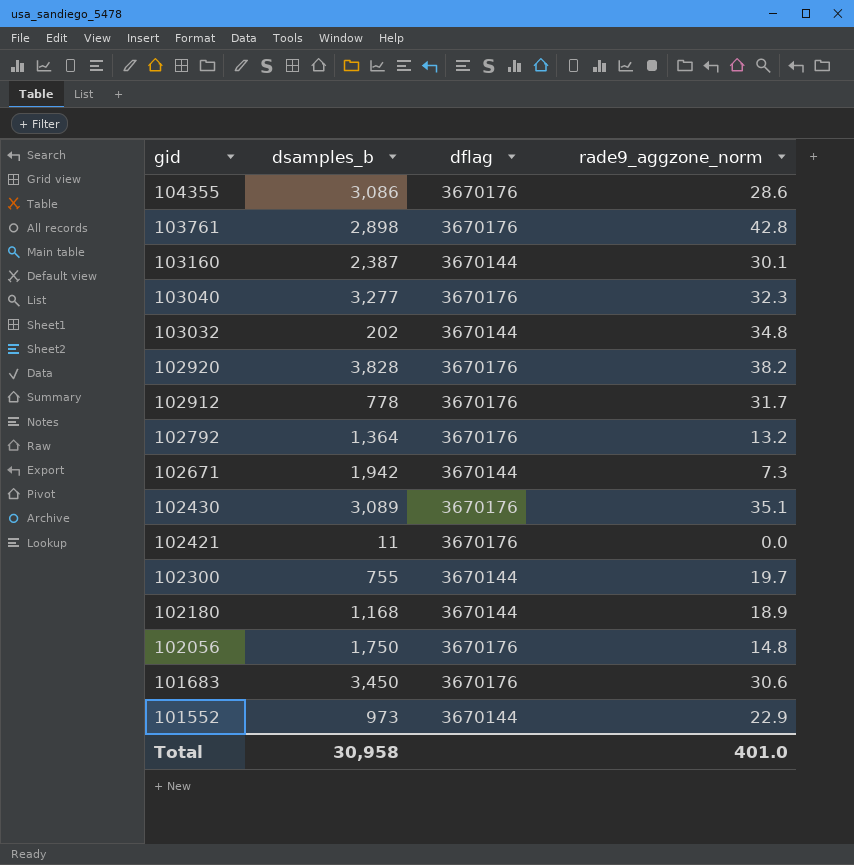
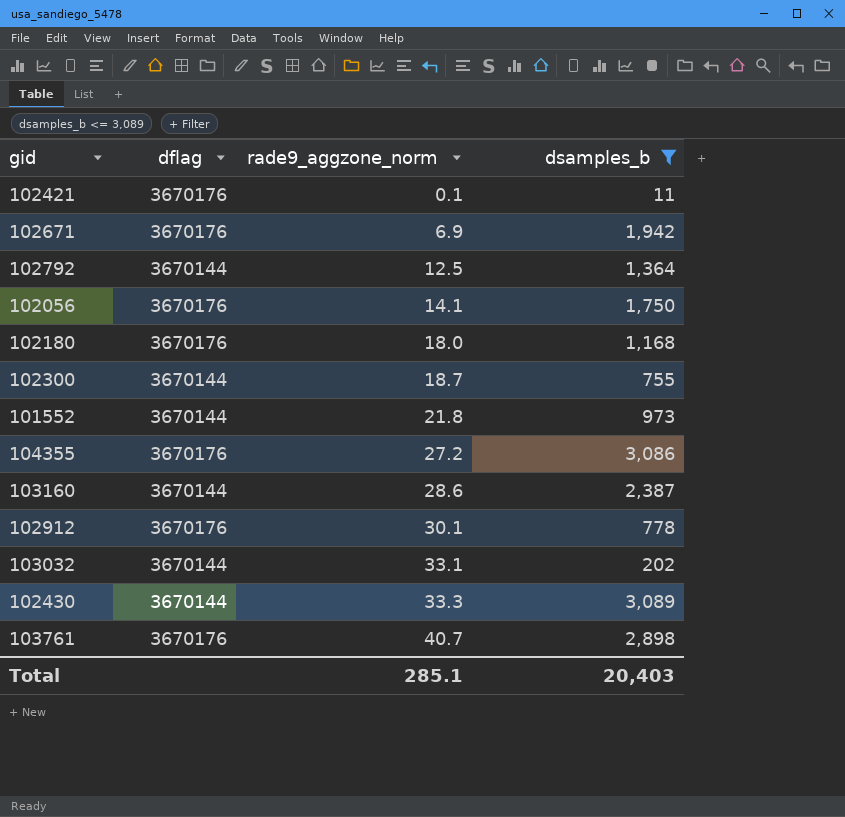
filter: none -> dsamples_b <= 3,089
row order: gid descending -> rade9_aggzone_norm ascending
column dsamples_b | position: 2 -> 4
102421 | rade9_aggzone_norm: 0.0 -> 0.1
102671 | dflag: 3670144 -> 3670176
102671 | rade9_aggzone_norm: 7.3 -> 6.9
102792 | dflag: 3670176 -> 3670144
102792 | rade9_aggzone_norm: 13.2 -> 12.5
102056 | rade9_aggzone_norm: 14.8 -> 14.1
102180 | dflag: 3670144 -> 3670176
102180 | rade9_aggzone_norm: 18.9 -> 18.0
102300 | rade9_aggzone_norm: 19.7 -> 18.7
101552 | rade9_aggzone_norm: 22.9 -> 21.8
104355 | rade9_aggzone_norm: 28.6 -> 27.2
103160 | rade9_aggzone_norm: 30.1 -> 28.6
102912 | rade9_aggzone_norm: 31.7 -> 30.1
103032 | rade9_aggzone_norm: 34.8 -> 33.1
102430 | dflag: 3670176 -> 3670144
102430 | rade9_aggzone_norm: 35.1 -> 33.3
103761 | rade9_aggzone_norm: 42.8 -> 40.7
Total | rade9_aggzone_norm: 401.0 -> 285.1
Total | dsamples_b: 30,958 -> 20,403

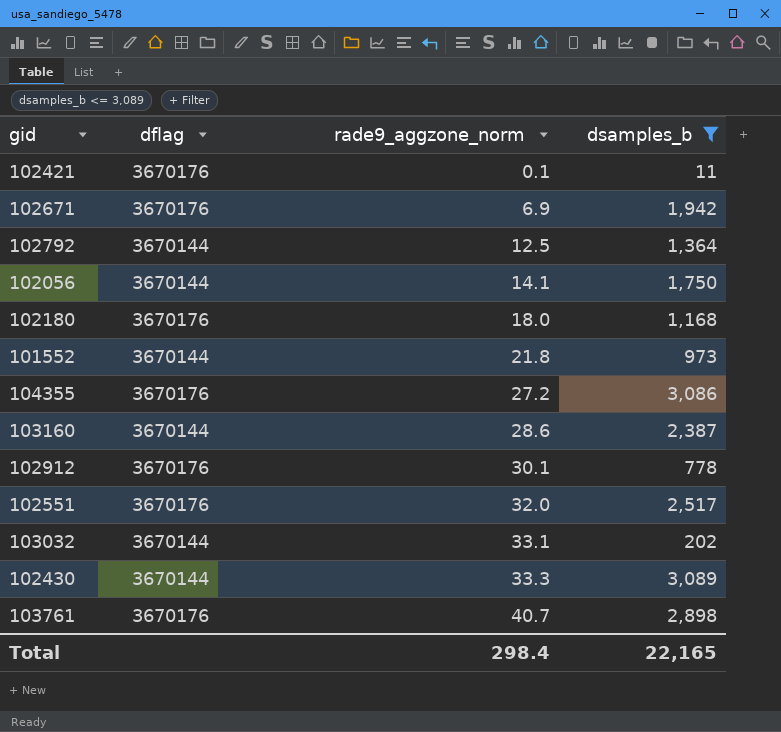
row 102300: 3670144 | 18.7 | 755 -> none
102056 | dflag: 3670176 -> 3670144
row 102551: none -> 3670176 | 32.0 | 2,517
Total | rade9_aggzone_norm: 285.1 -> 298.4
Total | dsamples_b: 20,403 -> 22,165

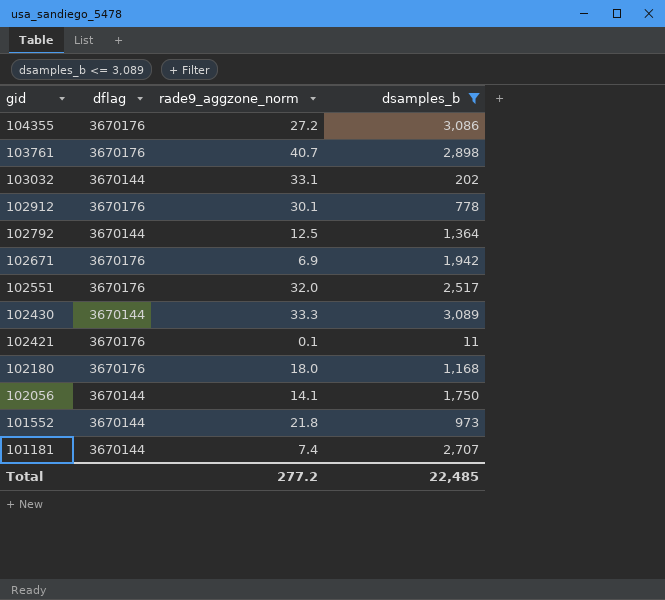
row order: rade9_aggzone_norm ascending -> gid descending
row 103160: 3670144 | 28.6 | 2,387 -> none
row 101181: none -> 3670144 | 7.4 | 2,707
Total | rade9_aggzone_norm: 298.4 -> 277.2
Total | dsamples_b: 22,165 -> 22,485

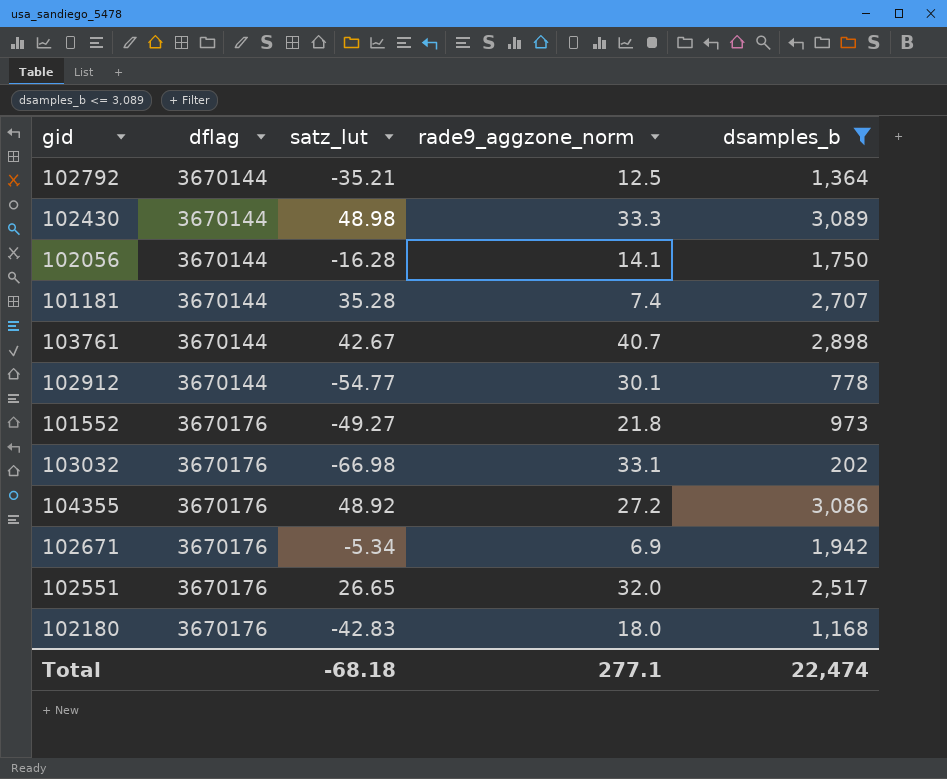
row order: gid descending -> dflag ascending
column satz_lut | position: none -> 3
row 102421: 3670176 | 0.1 | 11 -> none
103761 | dflag: 3670176 -> 3670144
102912 | dflag: 3670176 -> 3670144
101552 | dflag: 3670144 -> 3670176
103032 | dflag: 3670144 -> 3670176
Total | rade9_aggzone_norm: 277.2 -> 277.1
Total | dsamples_b: 22,485 -> 22,474

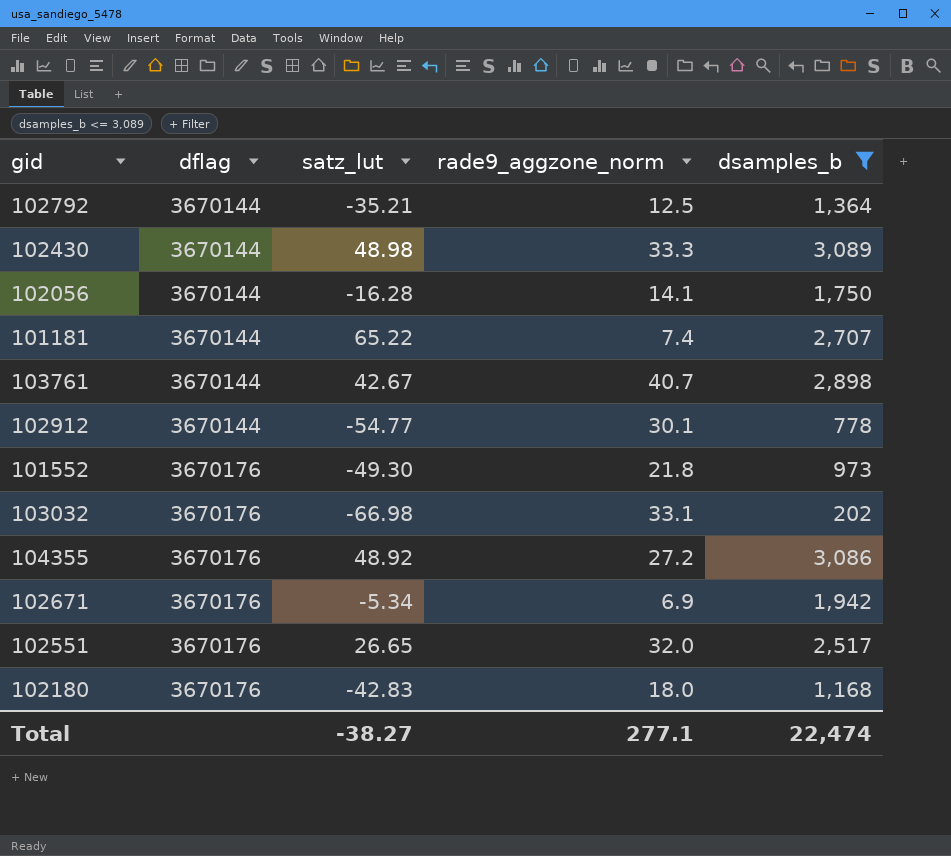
101181 | satz_lut: 35.28 -> 65.22
101552 | satz_lut: -49.27 -> -49.30
Total | satz_lut: -68.18 -> -38.27

